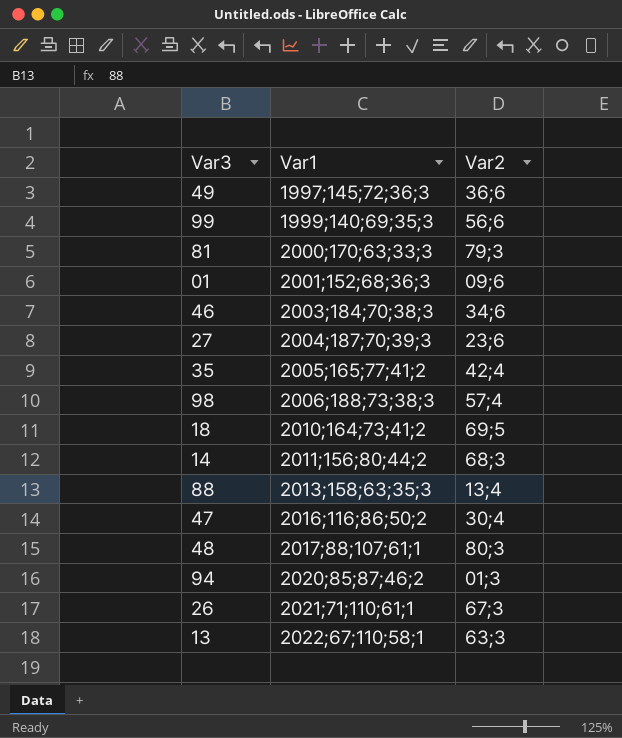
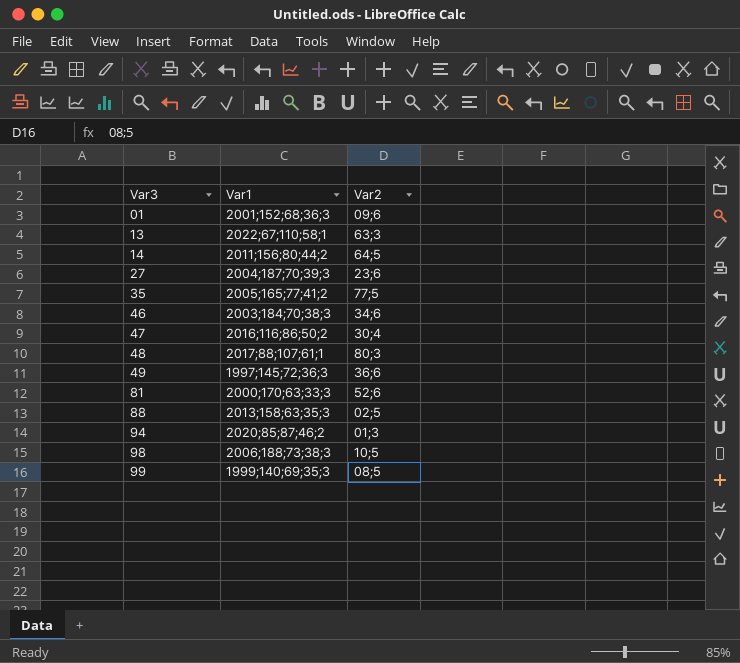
row order: Var1 ascending -> Var3 ascending
row 18: 2010;164;73;41;2 | 69;5 -> none
row 26: 2021;71;110;61;1 | 67;3 -> none
14 | Var2: 68;3 -> 64;5
35 | Var2: 42;4 -> 77;5
81 | Var2: 79;3 -> 52;6
88 | Var2: 13;4 -> 02;5
98 | Var2: 57;4 -> 10;5
99 | Var2: 56;6 -> 08;5

